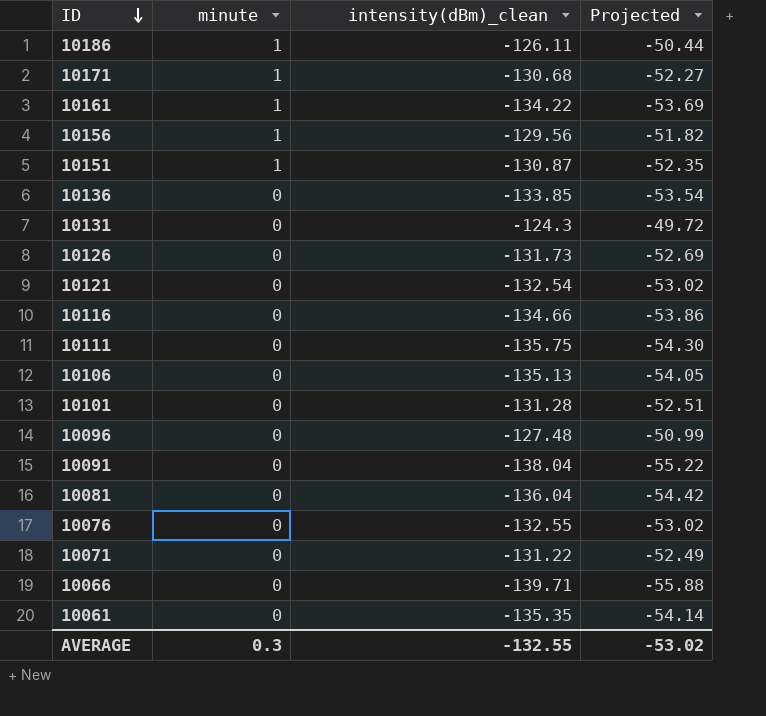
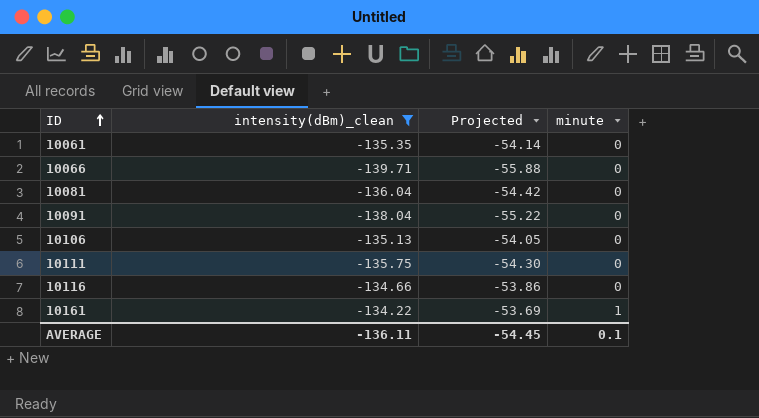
filter: none -> intensity(dBm)_clean <= -134.22
row order: ID descending -> ID ascending
column minute | position: 2 -> 4
AVERAGE | intensity(dBm)_clean: -132.55 -> -136.11
AVERAGE | Projected: -53.02 -> -54.45
AVERAGE | minute: 0.3 -> 0.1

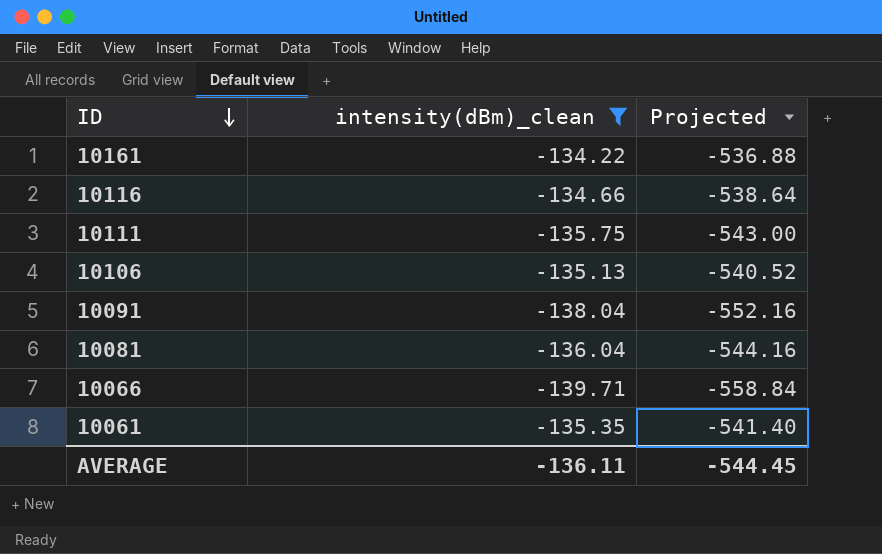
row order: ID ascending -> ID descending
column minute | position: 4 -> none
column Projected | formula: [intensity(dBm)_clean] * 0.4 -> [intensity(dBm)_clean] * 4
AVERAGE | Projected: -54.45 -> -544.45

